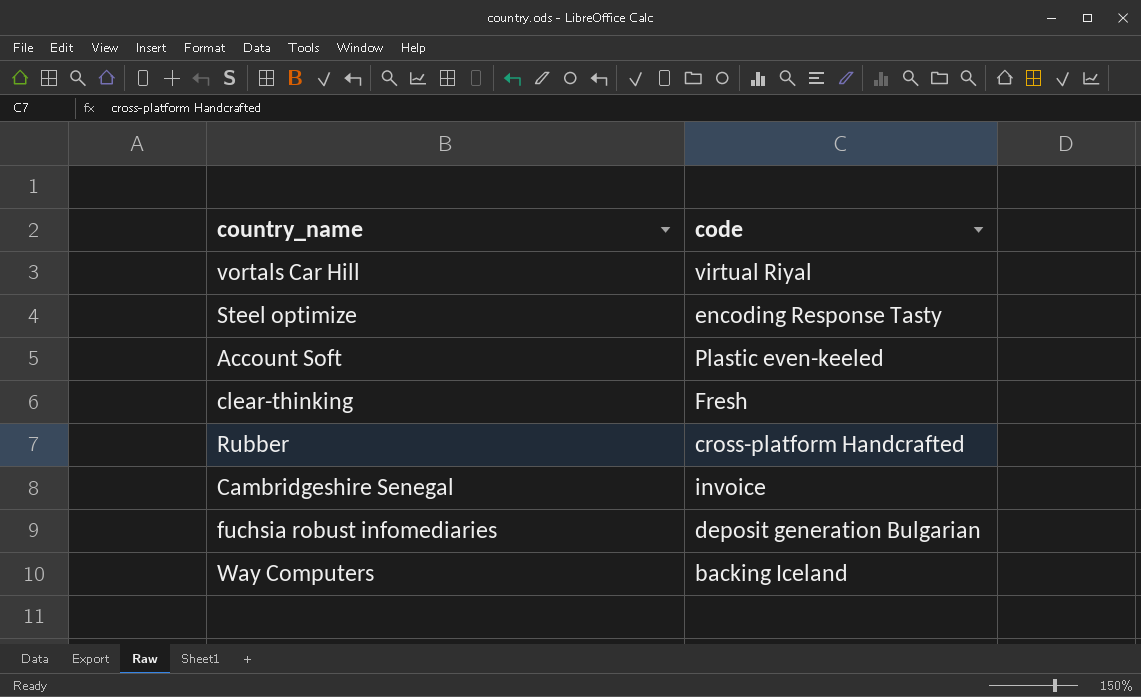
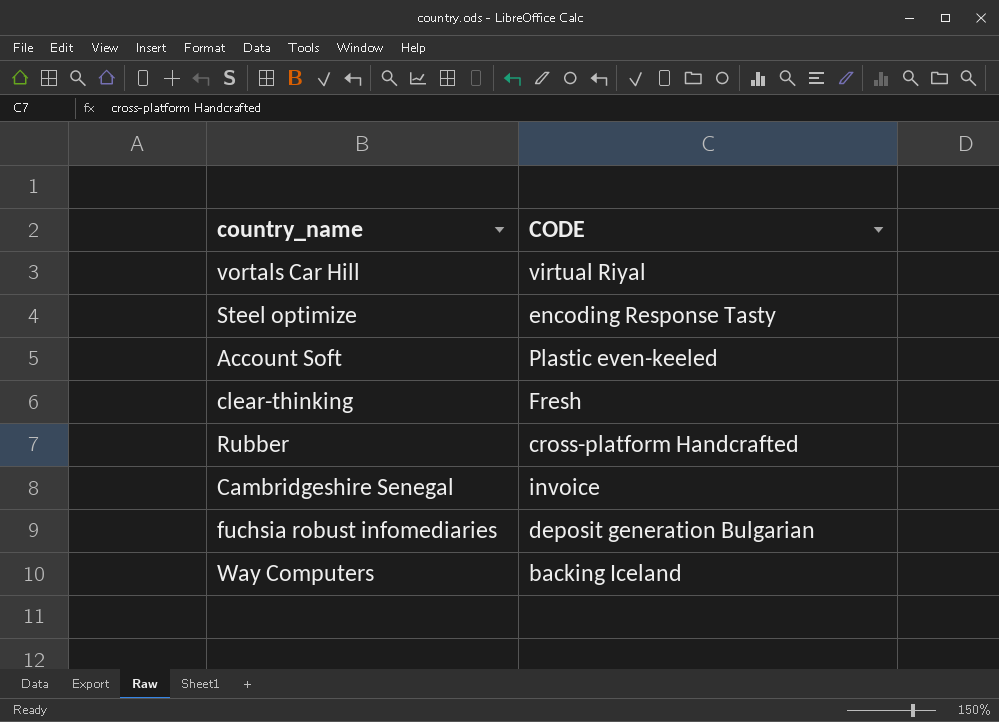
column name: code -> CODE

